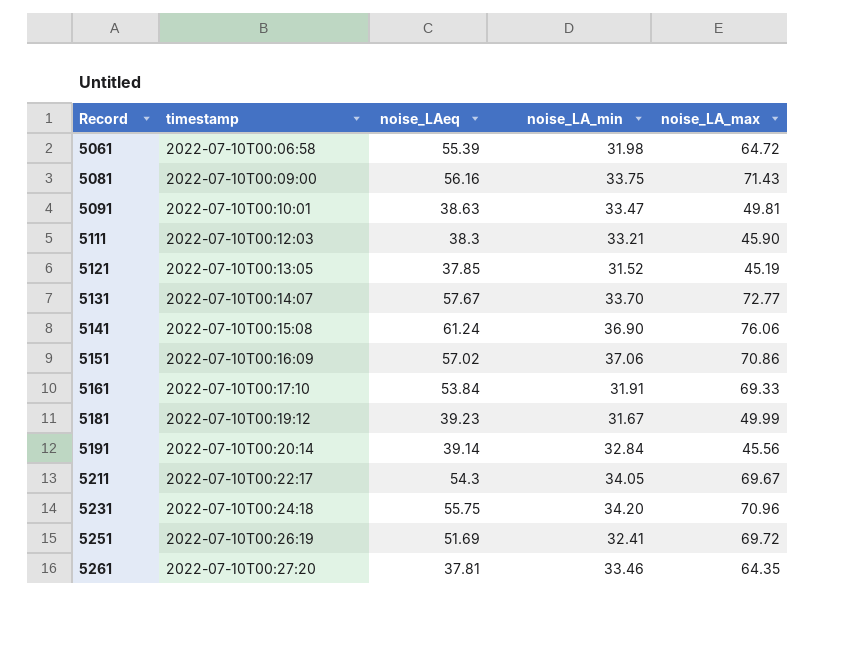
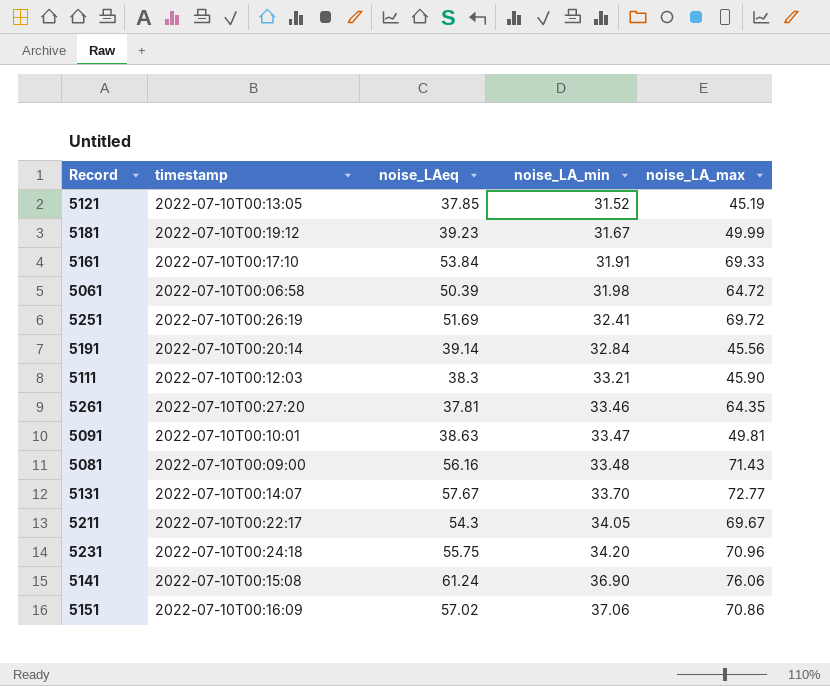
row order: Record ascending -> noise_LA_min ascending
5061 | noise_LAeq: 55.39 -> 50.39
5081 | noise_LA_min: 33.75 -> 33.48

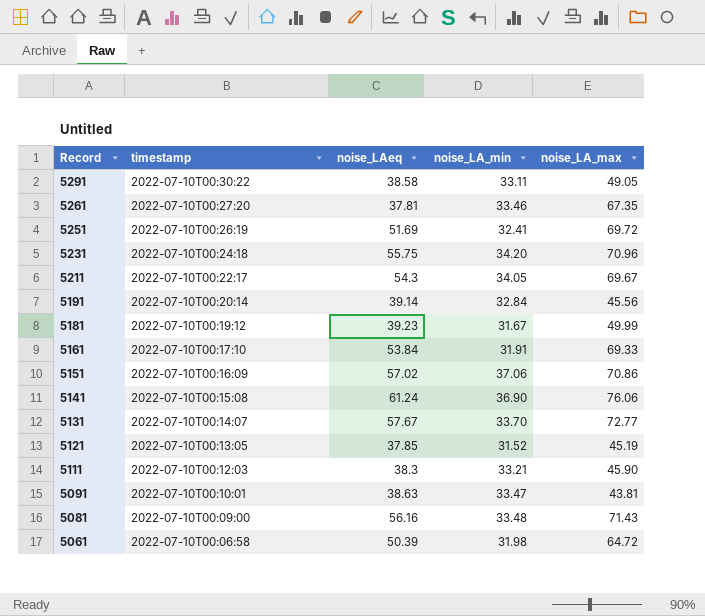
row order: noise_LA_min ascending -> Record descending
row 5291: none -> 2022-07-10T00:30:22 | 38.58 | 33.11 | 49.05
5261 | noise_LA_max: 64.35 -> 67.35
5091 | noise_LA_max: 49.81 -> 43.81

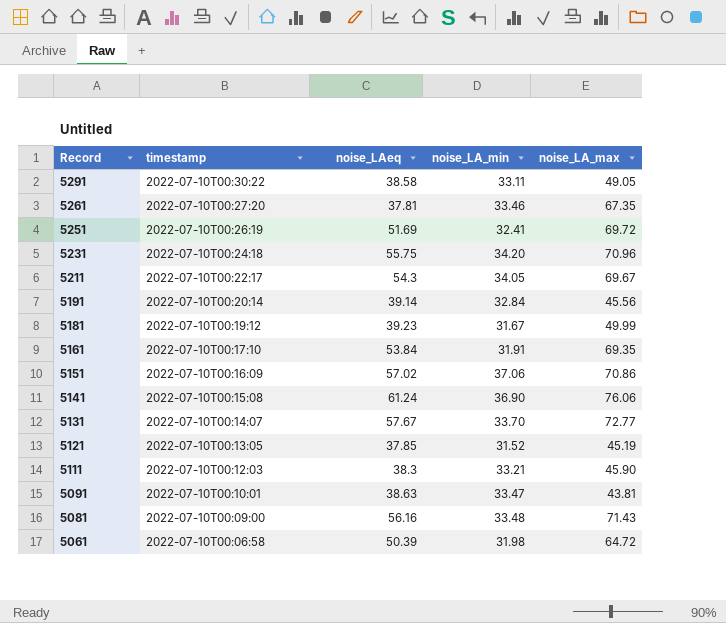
5161 | noise_LA_max: 69.33 -> 69.35

